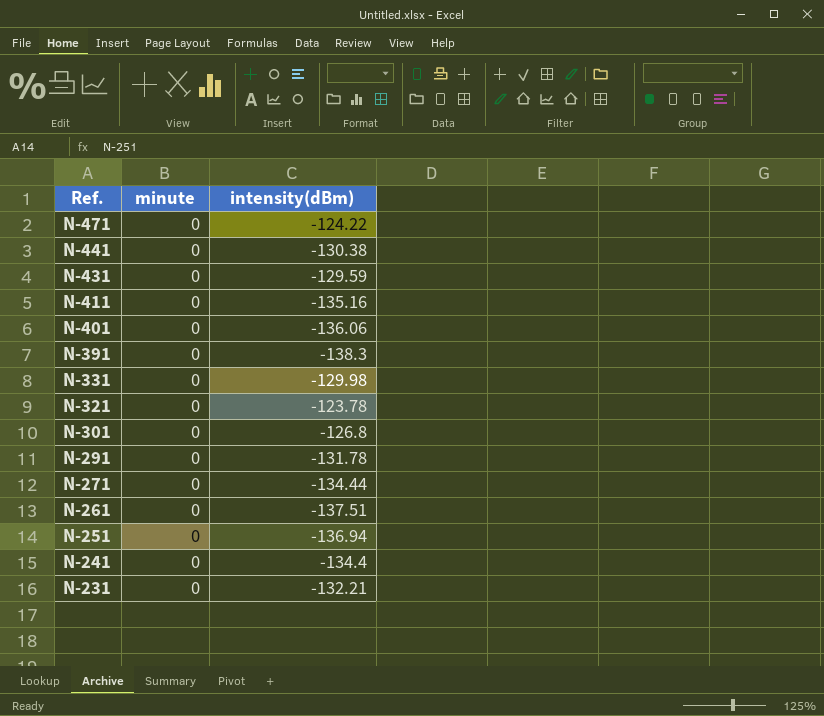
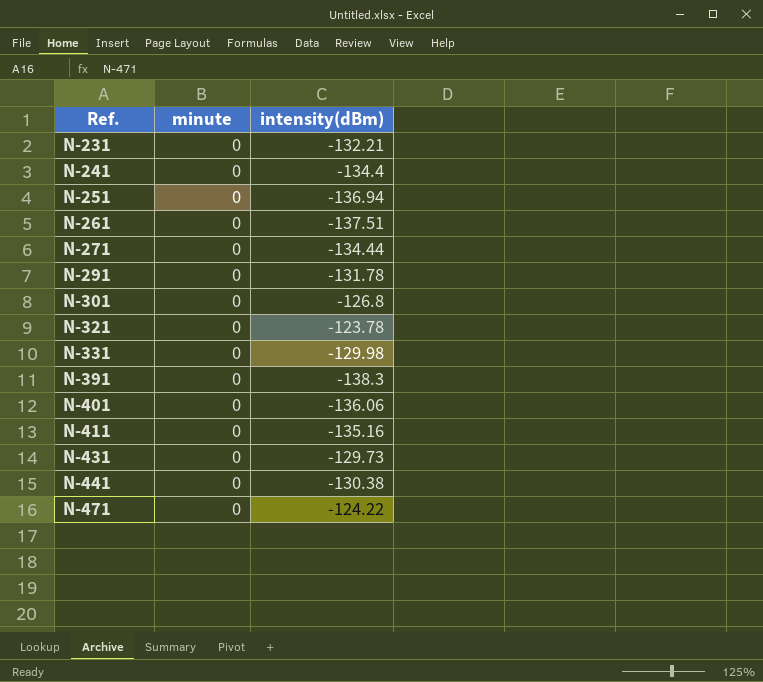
row order: Ref. descending -> Ref. ascending
N-431 | intensity(dBm): -129.59 -> -129.73

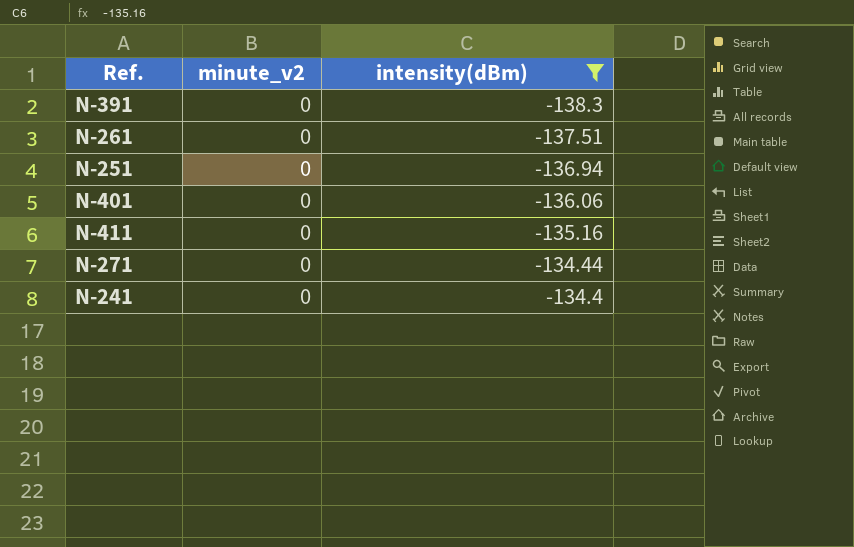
filter: none -> intensity(dBm) <= -134.4
row order: Ref. ascending -> intensity(dBm) ascending
column name: minute -> minute_v2

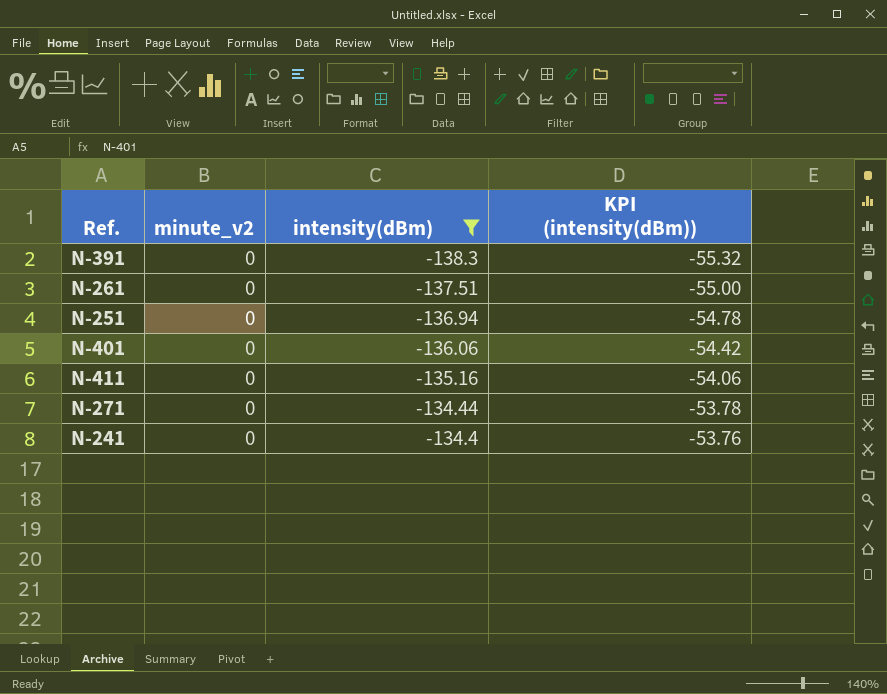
column KPI (intensity(dBm)) | formula: none -> [intensity(dBm)] * 0.4

